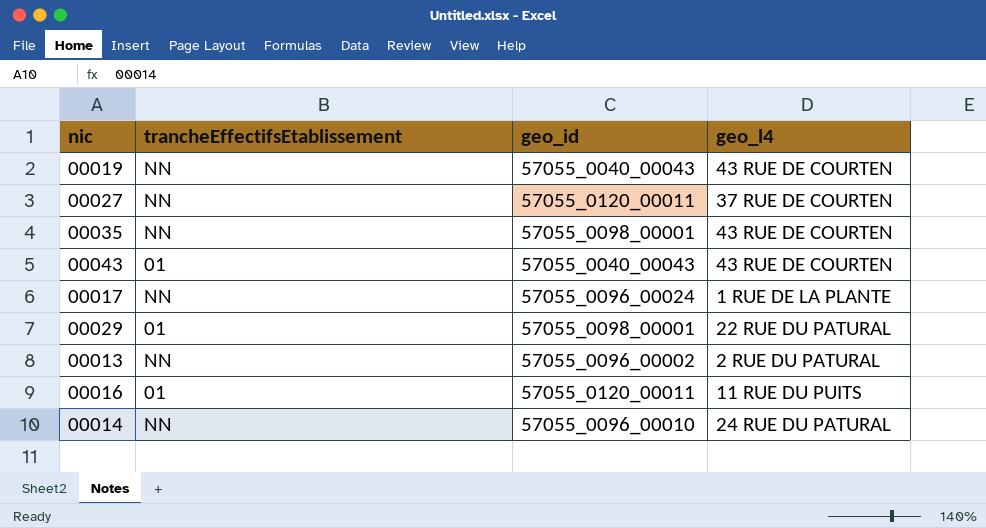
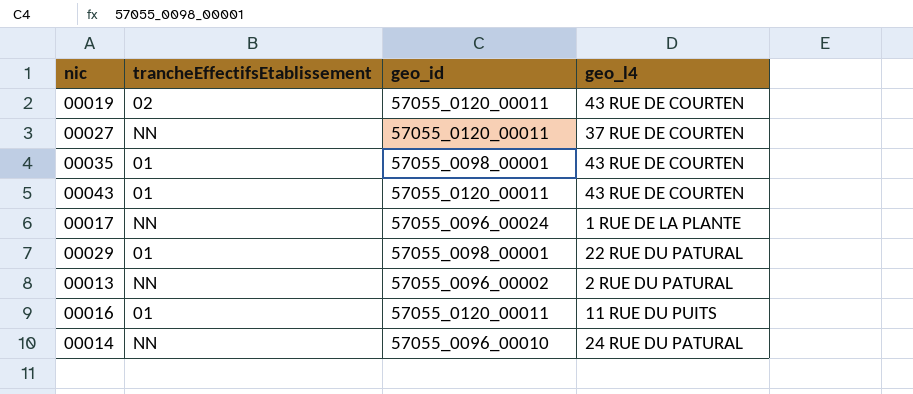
00019 | trancheEffectifsEtablissement: NN -> 02
00019 | geo_id: 57055_0040_00043 -> 57055_0120_00011
00035 | trancheEffectifsEtablissement: NN -> 01
00043 | geo_id: 57055_0040_00043 -> 57055_0120_00011

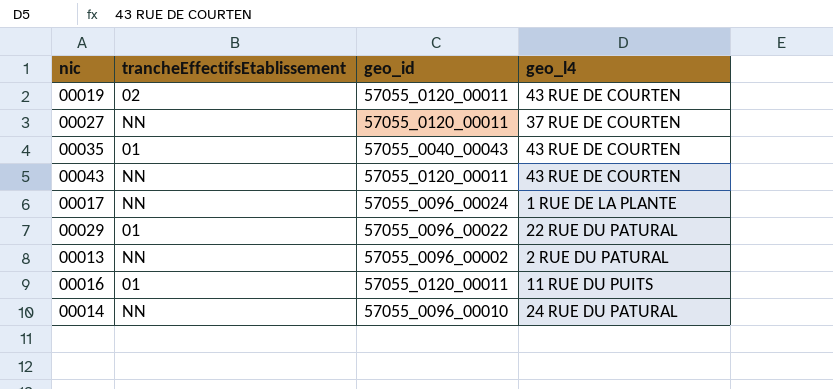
00035 | geo_id: 57055_0098_00001 -> 57055_0040_00043
00043 | trancheEffectifsEtablissement: 01 -> NN
00029 | geo_id: 57055_0098_00001 -> 57055_0096_00022

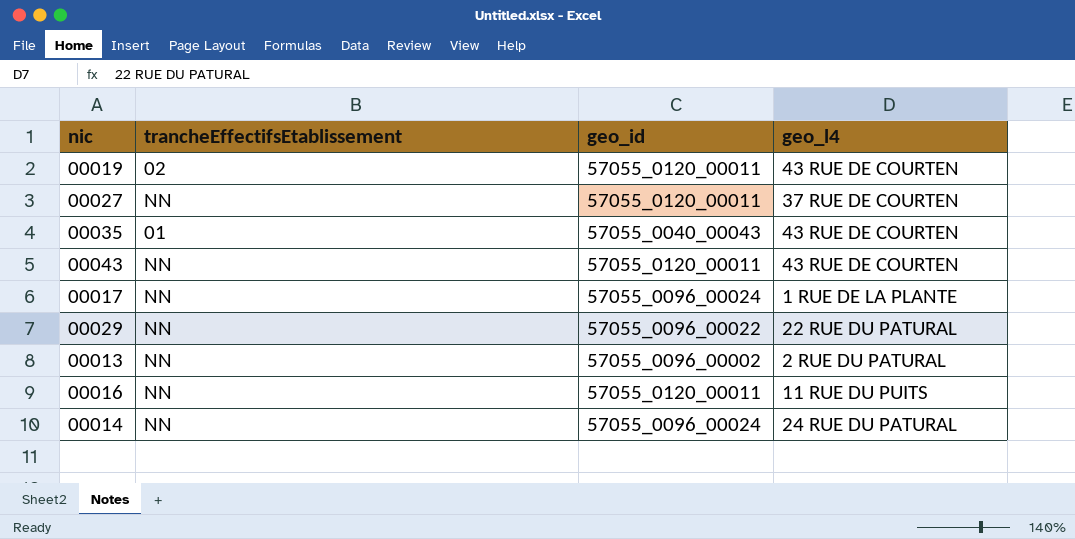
00029 | trancheEffectifsEtablissement: 01 -> NN
00016 | trancheEffectifsEtablissement: 01 -> NN
00014 | geo_id: 57055_0096_00010 -> 57055_0096_00024

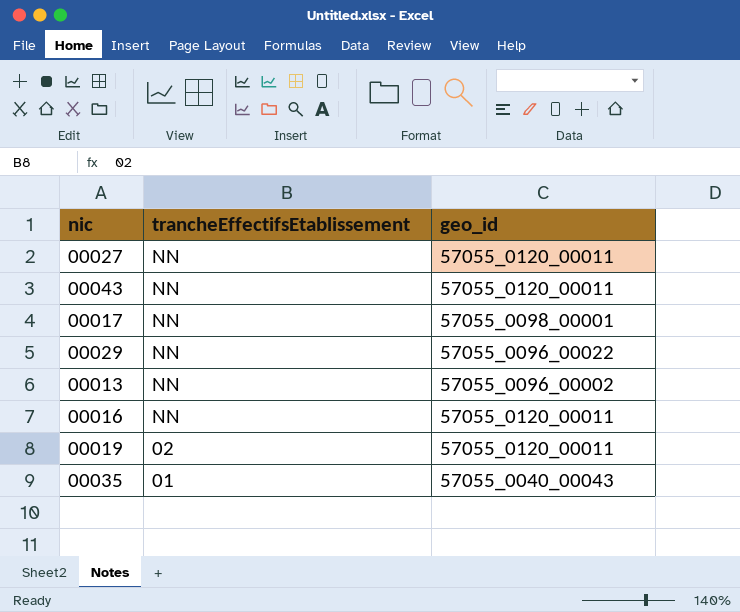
row order: none -> trancheEffectifsEtablissement descending
column geo_l4 | position: 4 -> none
row 00014: NN | 57055_0096_00024 | 24 RUE DU PATURAL -> none
00017 | geo_id: 57055_0096_00024 -> 57055_0098_00001

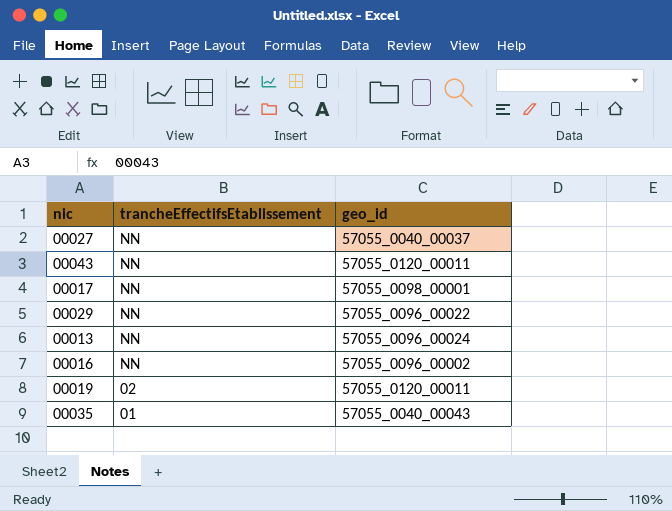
00027 | geo_id: 57055_0120_00011 -> 57055_0040_00037
00013 | geo_id: 57055_0096_00002 -> 57055_0096_00024
00016 | geo_id: 57055_0120_00011 -> 57055_0096_00002

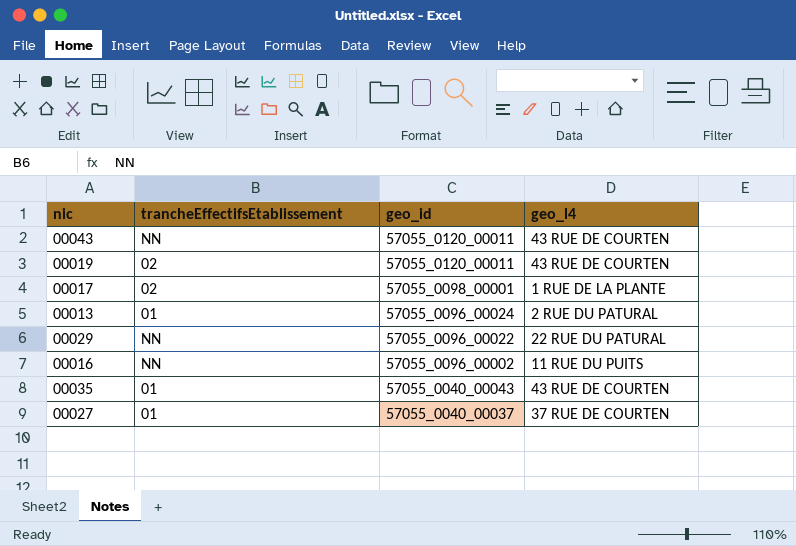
row order: trancheEffectifsEtablissement descending -> geo_id descending
column geo_l4 | position: none -> 4
00017 | trancheEffectifsEtablissement: NN -> 02
00013 | trancheEffectifsEtablissement: NN -> 01
00027 | trancheEffectifsEtablissement: NN -> 01

